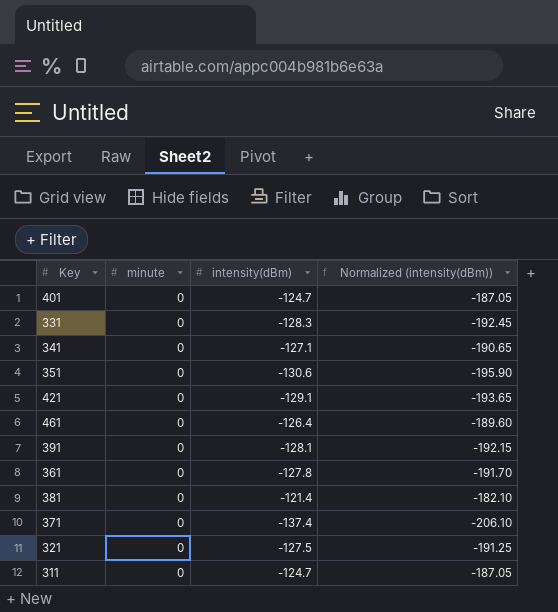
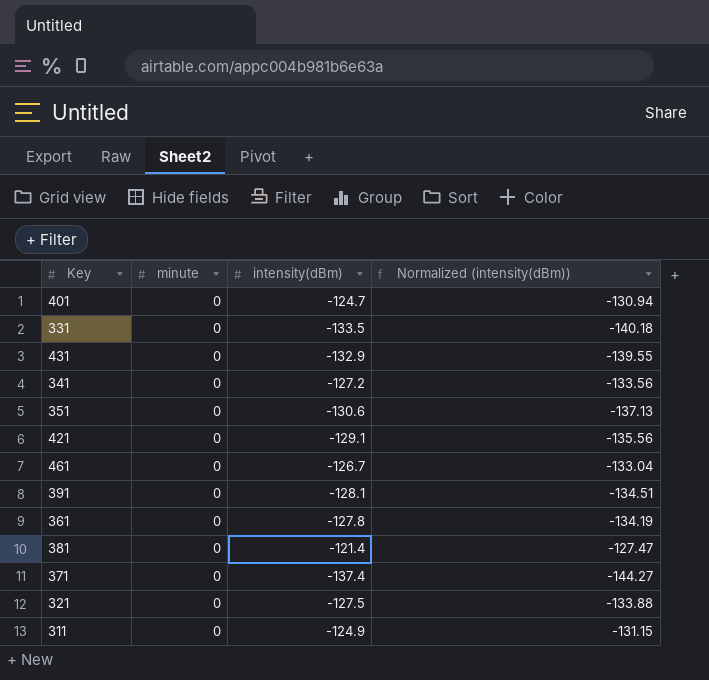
column Normalized (intensity(dBm)) | formula: [intensity(dBm)] * 1.5 -> [intensity(dBm)] * 1.05
331 | intensity(dBm): -128.3 -> -133.5
row 431: none -> 0 | -132.9 | -139.55
341 | intensity(dBm): -127.1 -> -127.2
461 | intensity(dBm): -126.4 -> -126.7
311 | intensity(dBm): -124.7 -> -124.9

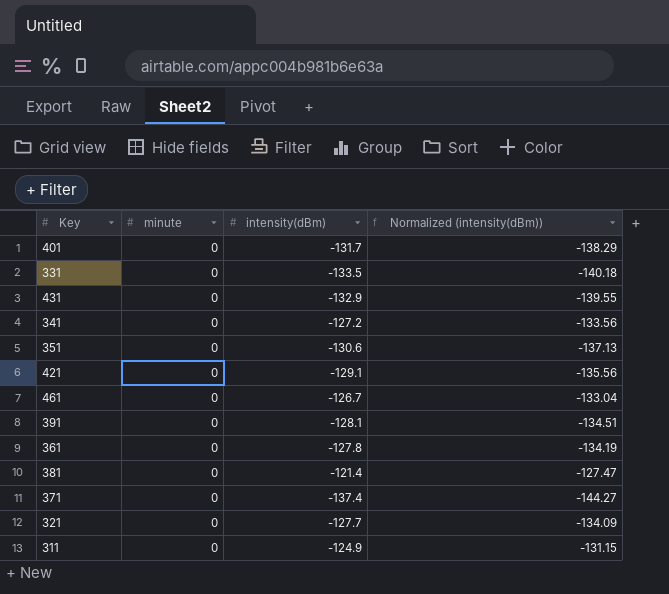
401 | intensity(dBm): -124.7 -> -131.7
401 | Normalized (intensity(dBm)): -130.94 -> -138.29
321 | intensity(dBm): -127.5 -> -127.7
321 | Normalized (intensity(dBm)): -133.88 -> -134.09

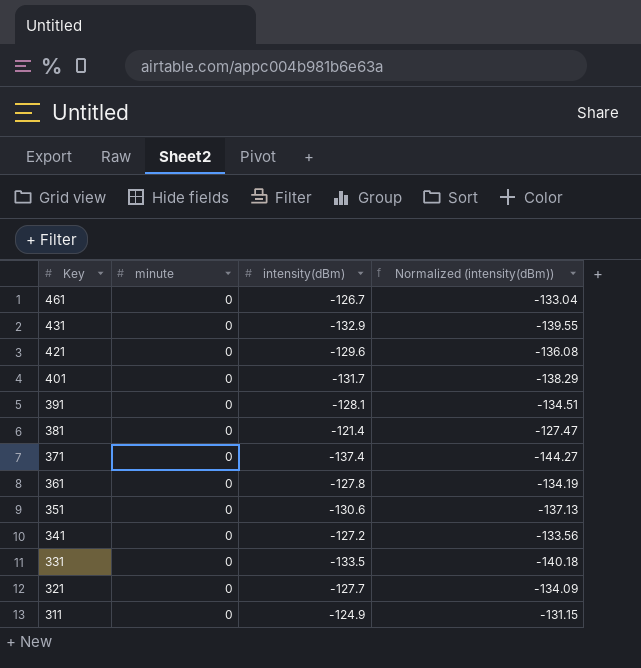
row order: none -> Key descending
421 | intensity(dBm): -129.1 -> -129.6
421 | Normalized (intensity(dBm)): -135.56 -> -136.08

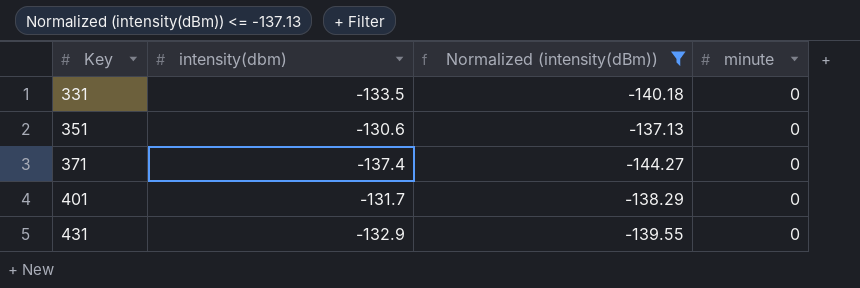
filter: none -> Normalized (intensity(dBm)) <= -137.13
row order: Key descending -> Key ascending
column name: intensity(dBm) -> intensity(dbm)
column minute | position: 2 -> 4

